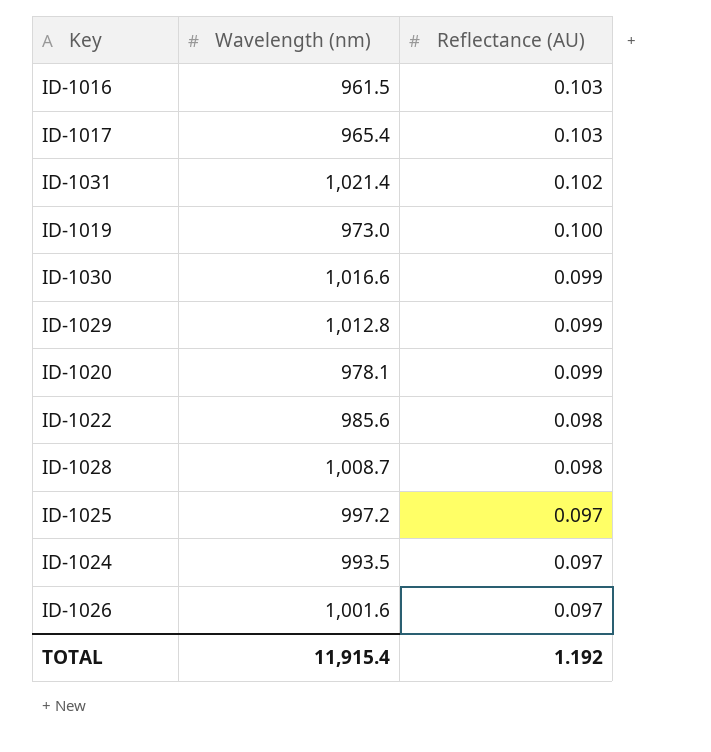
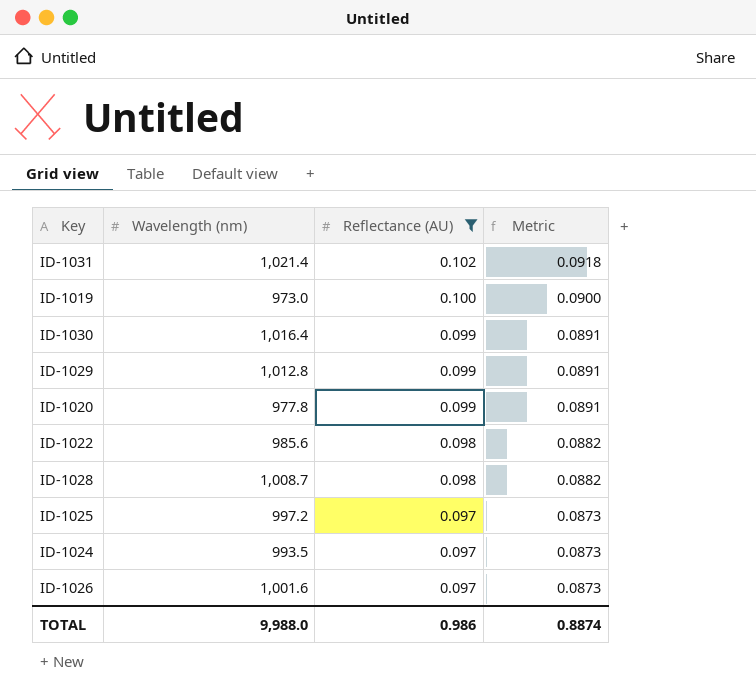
filter: none -> Reflectance (AU) != 0.103
column Metric | formula: none -> [Reflectance (AU)] * 0.9
ID-1030 | Wavelength (nm): 1,016.6 -> 1,016.4
ID-1020 | Wavelength (nm): 978.1 -> 977.8
TOTAL | Wavelength (nm): 11,915.4 -> 9,988.0
TOTAL | Reflectance (AU): 1.192 -> 0.986

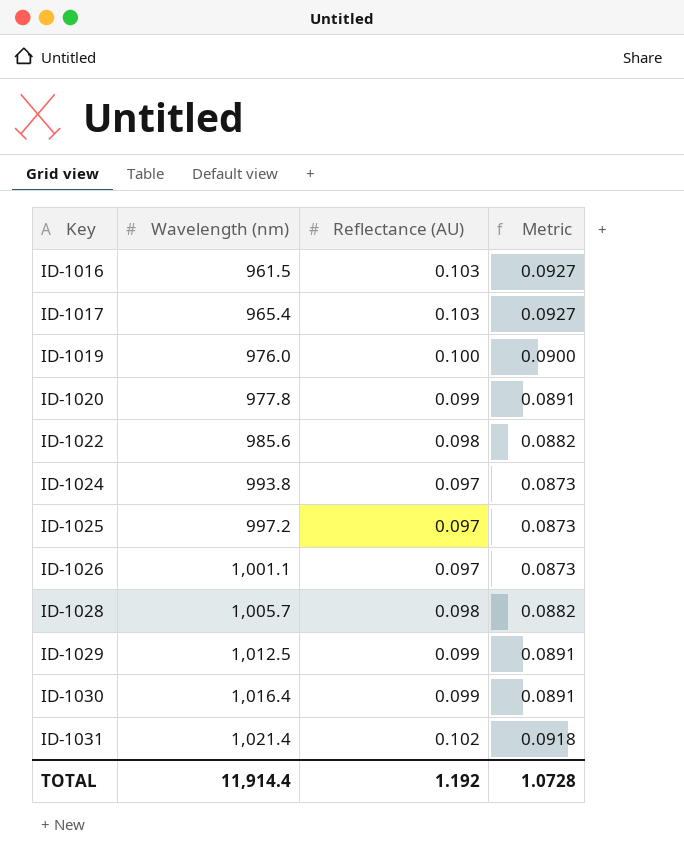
filter: Reflectance (AU) != 0.103 -> none
row order: Reflectance (AU) descending -> Key ascending
ID-1019 | Wavelength (nm): 973.0 -> 976.0
ID-1024 | Wavelength (nm): 993.5 -> 993.8
ID-1026 | Wavelength (nm): 1,001.6 -> 1,001.1
ID-1028 | Wavelength (nm): 1,008.7 -> 1,005.7
ID-1029 | Wavelength (nm): 1,012.8 -> 1,012.5
TOTAL | Wavelength (nm): 9,988.0 -> 11,914.4
TOTAL | Reflectance (AU): 0.986 -> 1.192
TOTAL | Metric: 0.8874 -> 1.0728

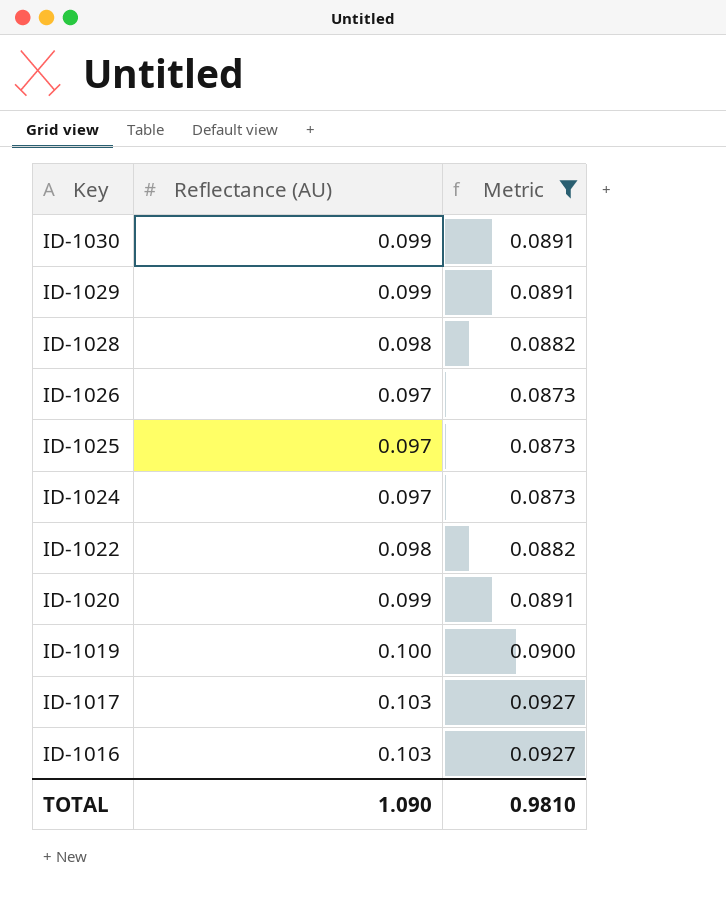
filter: none -> Metric != 0.0918
row order: Key ascending -> Key descending
column Wavelength (nm) | position: 2 -> none
TOTAL | Reflectance (AU): 1.192 -> 1.090
TOTAL | Metric: 1.0728 -> 0.9810

